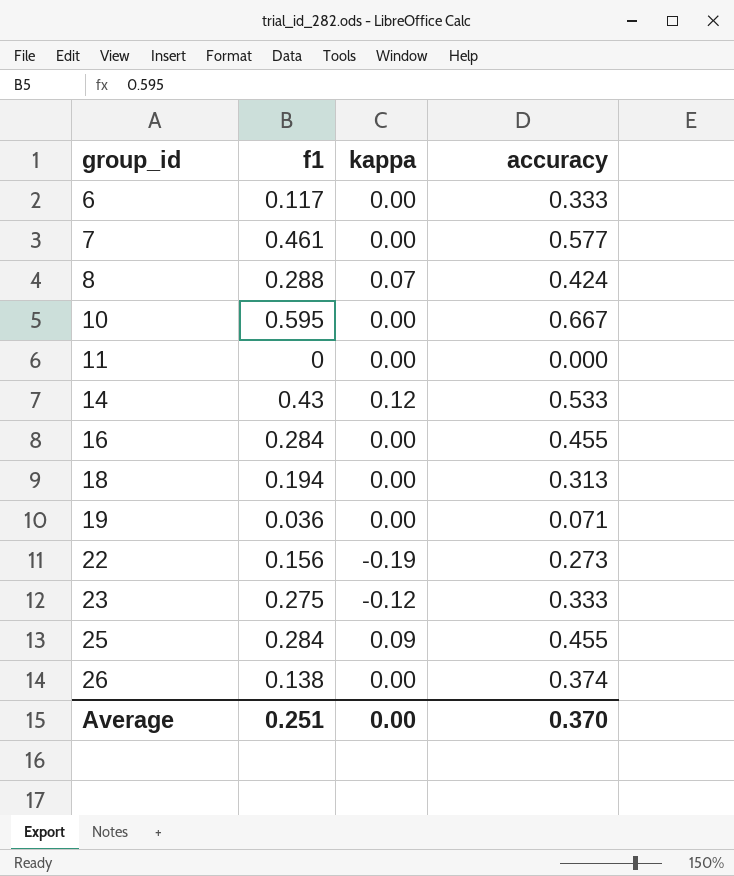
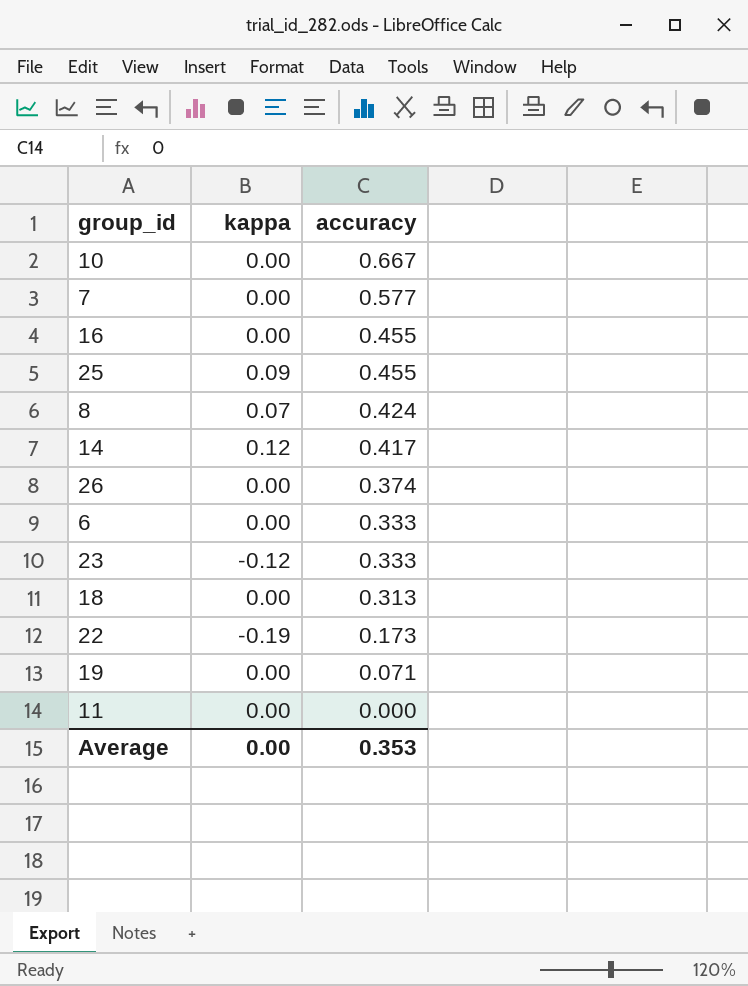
row order: group_id ascending -> accuracy descending
column f1 | position: 2 -> none
14 | accuracy: 0.533 -> 0.417
22 | accuracy: 0.273 -> 0.173
Average | accuracy: 0.370 -> 0.353

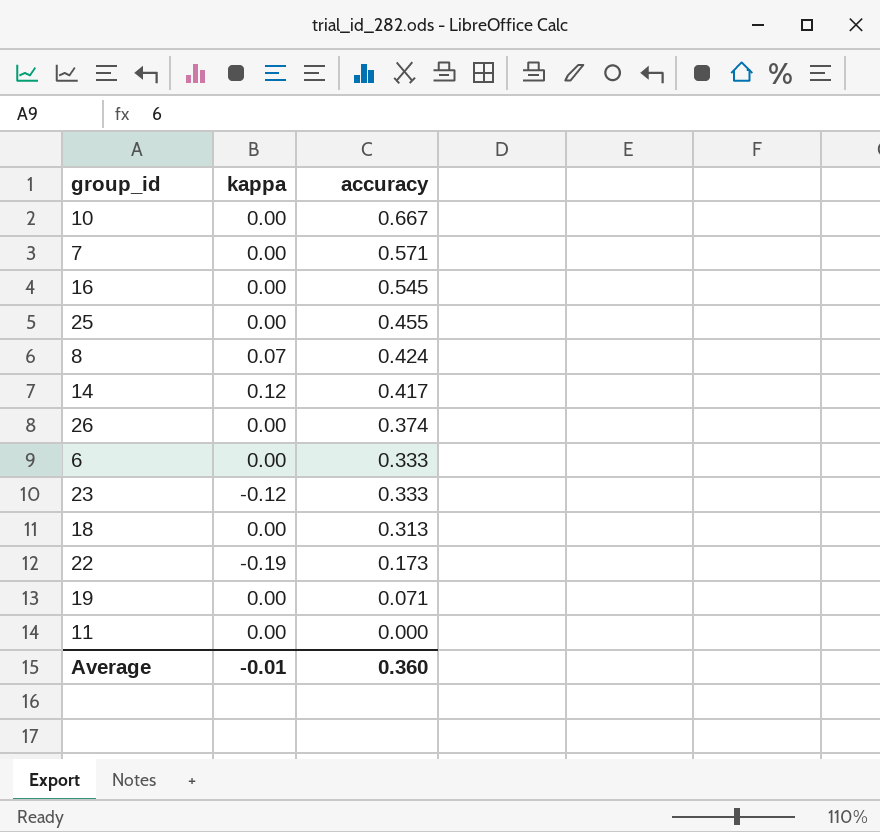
7 | accuracy: 0.577 -> 0.571
16 | accuracy: 0.455 -> 0.545
25 | kappa: 0.09 -> 0.00
Average | kappa: 0.00 -> -0.01
Average | accuracy: 0.353 -> 0.360

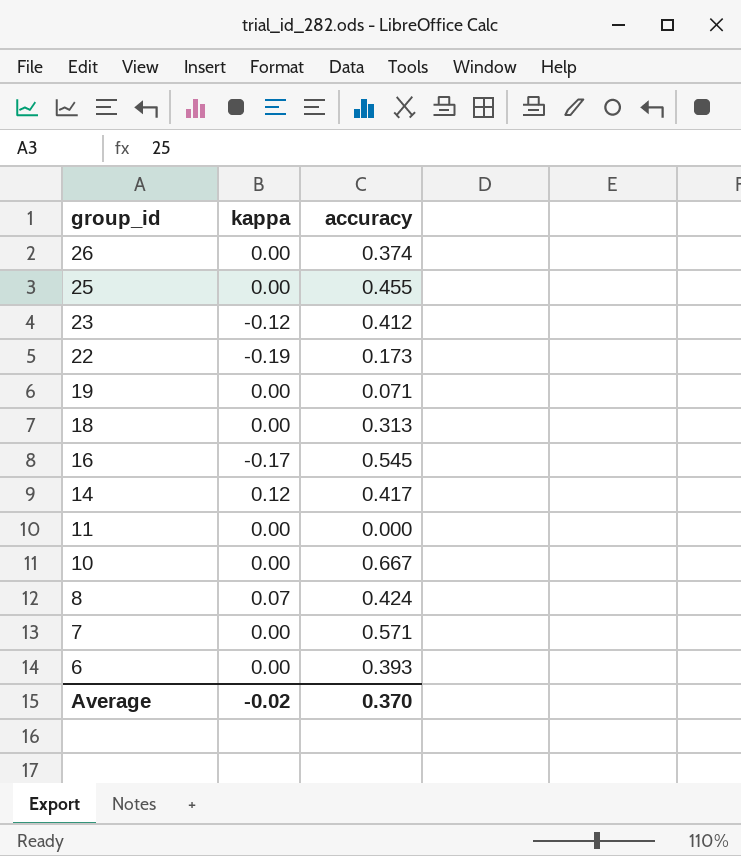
row order: accuracy descending -> group_id descending
23 | accuracy: 0.333 -> 0.412
16 | kappa: 0.00 -> -0.17
6 | accuracy: 0.333 -> 0.393
Average | kappa: -0.01 -> -0.02
Average | accuracy: 0.360 -> 0.370

